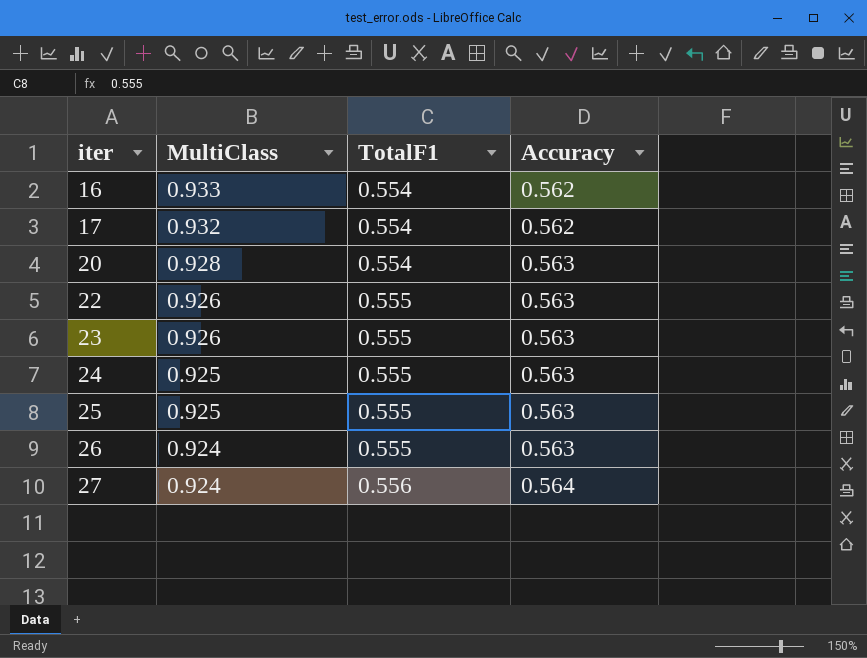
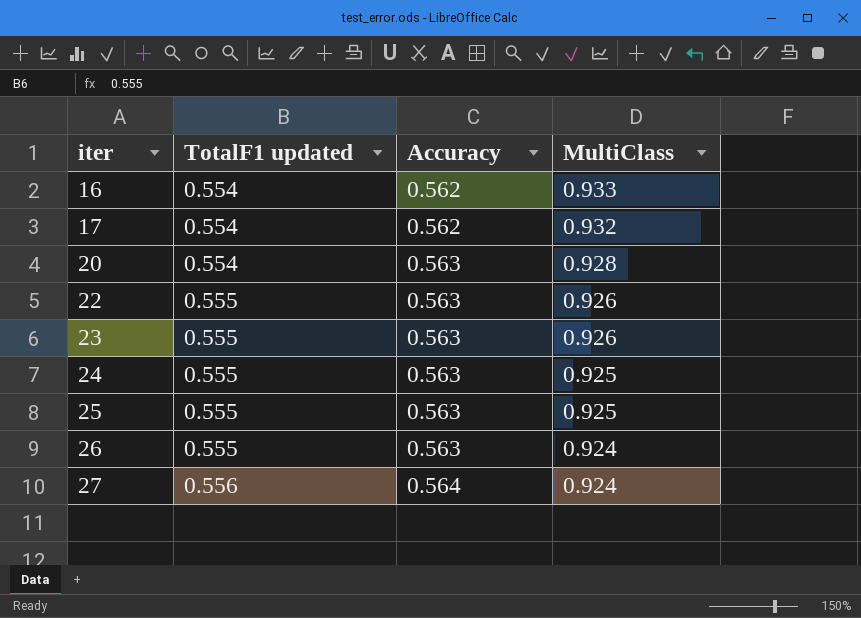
column name: TotalF1 -> TotalF1 updated
column MultiClass | position: 2 -> 4

